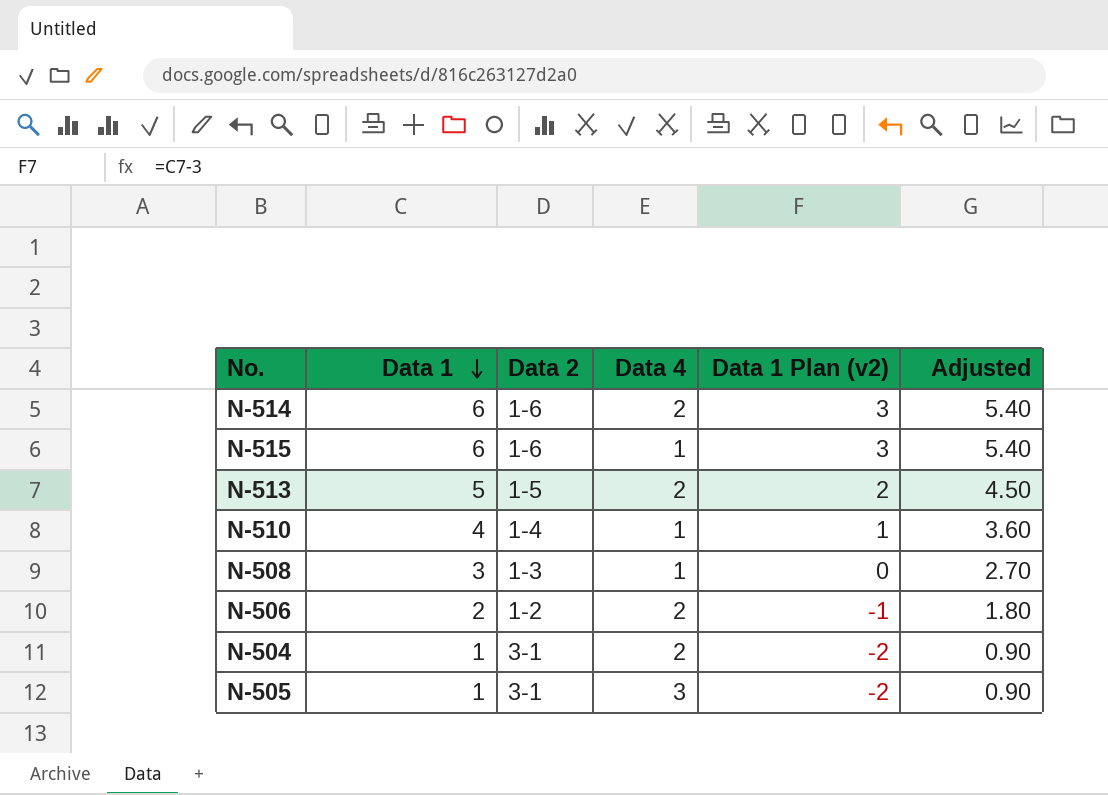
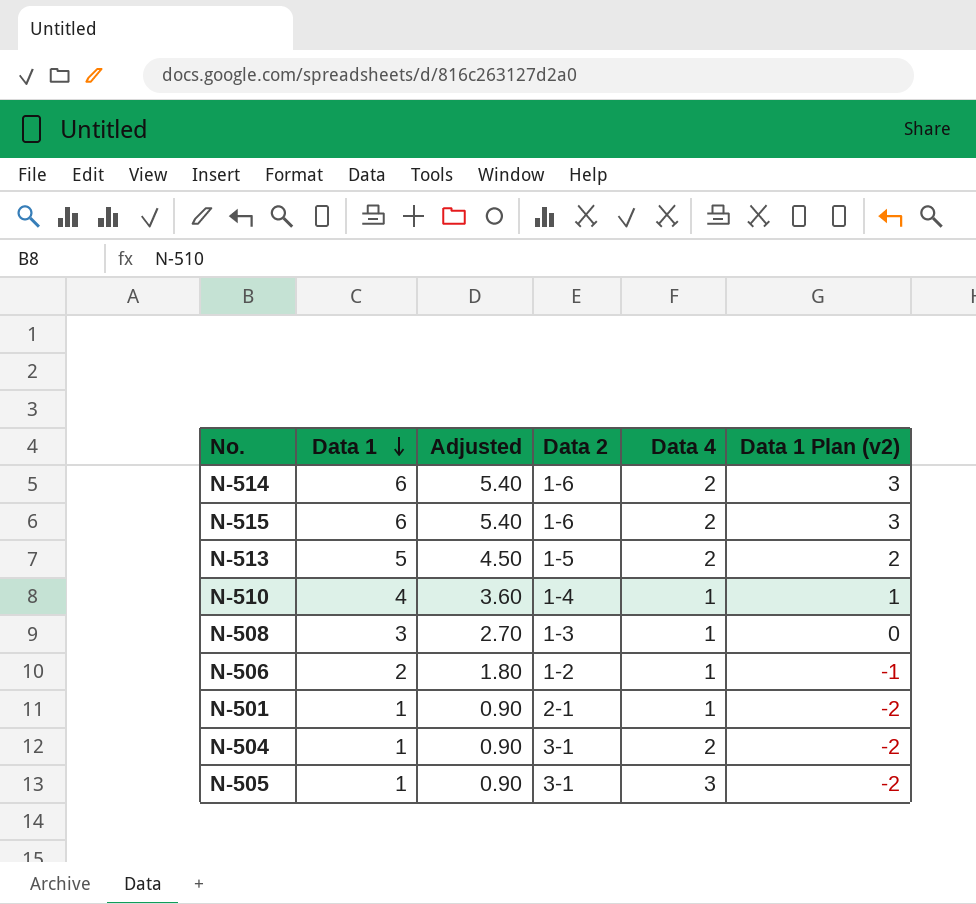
column Adjusted | position: 6 -> 3
N-515 | Data 4: 1 -> 2
N-506 | Data 4: 2 -> 1
row N-501: none -> 1 | 0.90 | 2-1 | 1 | -2

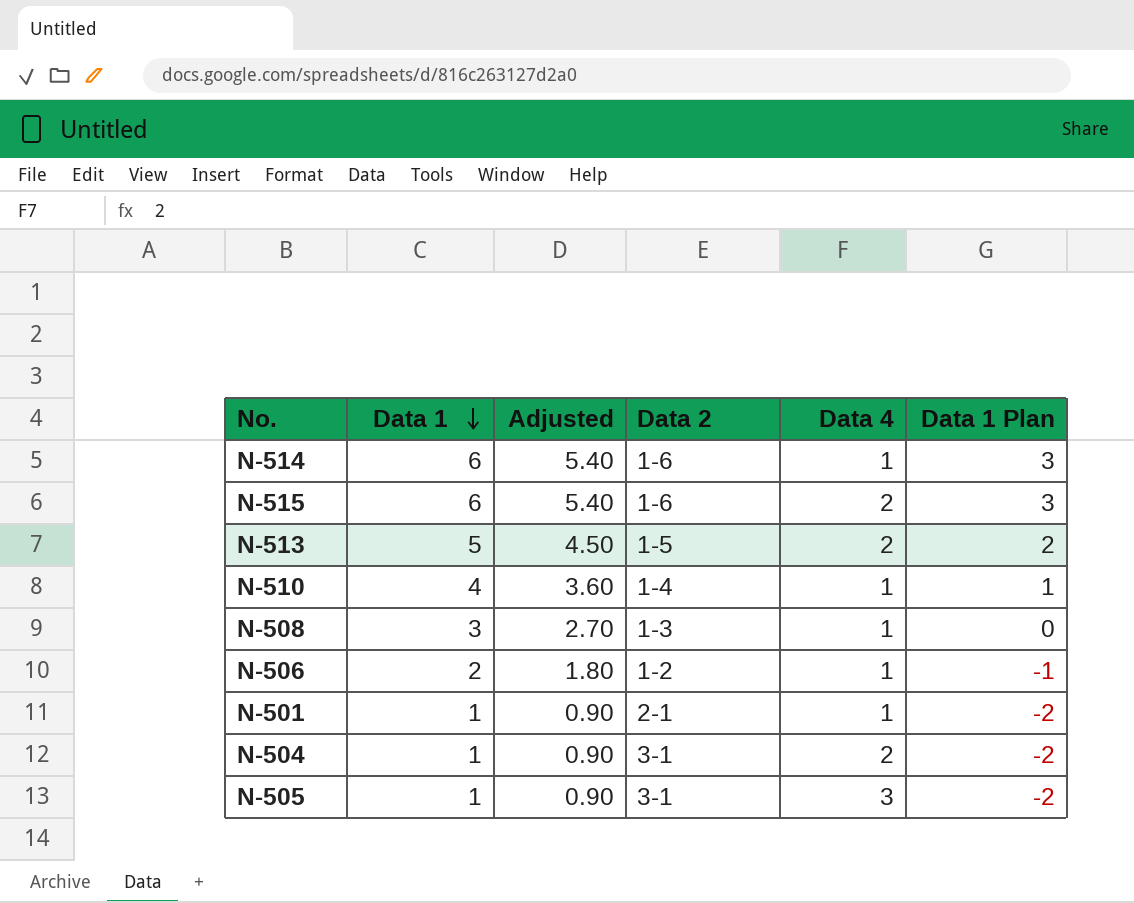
column name: Data 1 Plan (v2) -> Data 1 Plan
N-514 | Data 4: 2 -> 1

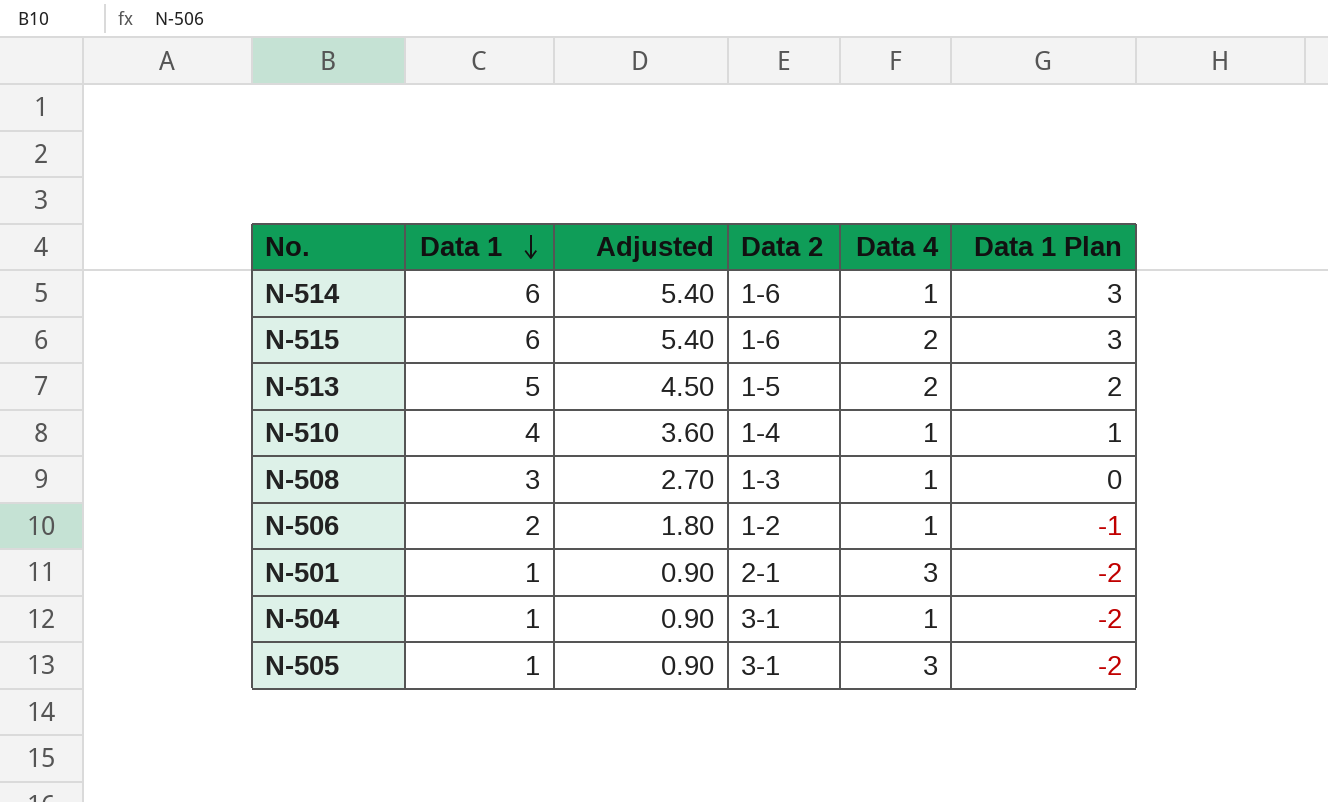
N-501 | Data 4: 1 -> 3
N-504 | Data 4: 2 -> 1

